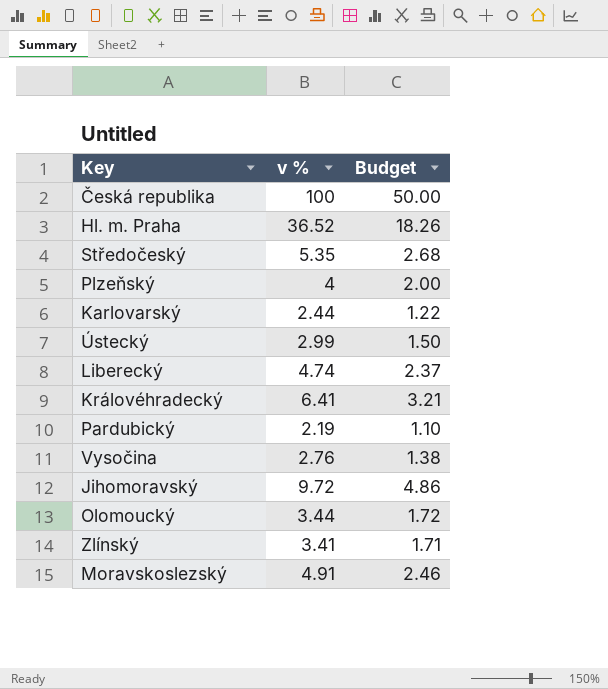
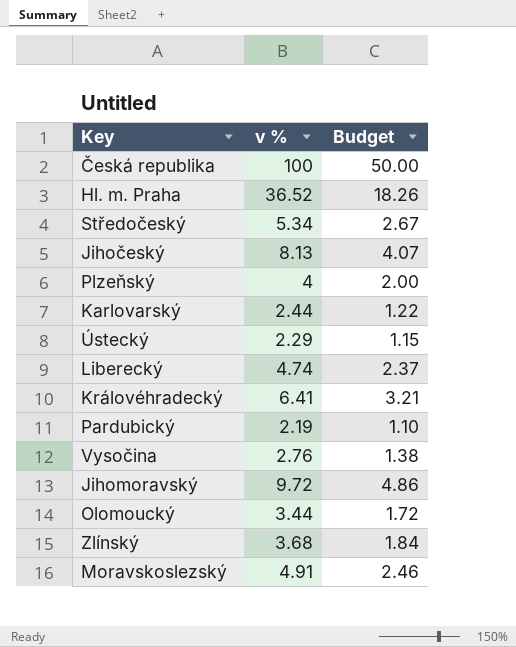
Středočeský | v %: 5.35 -> 5.34
Středočeský | Budget: 2.68 -> 2.67
row Jihočeský: none -> 8.13 | 4.07
Ústecký | v %: 2.99 -> 2.29
Ústecký | Budget: 1.50 -> 1.15
Zlínský | v %: 3.41 -> 3.68
Zlínský | Budget: 1.71 -> 1.84

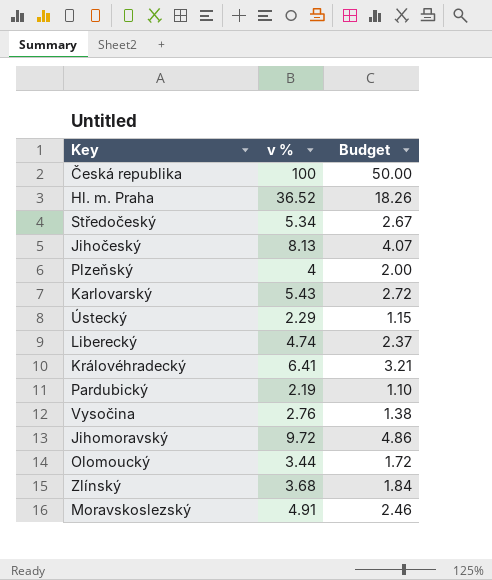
Karlovarský | v %: 2.44 -> 5.43
Karlovarský | Budget: 1.22 -> 2.72

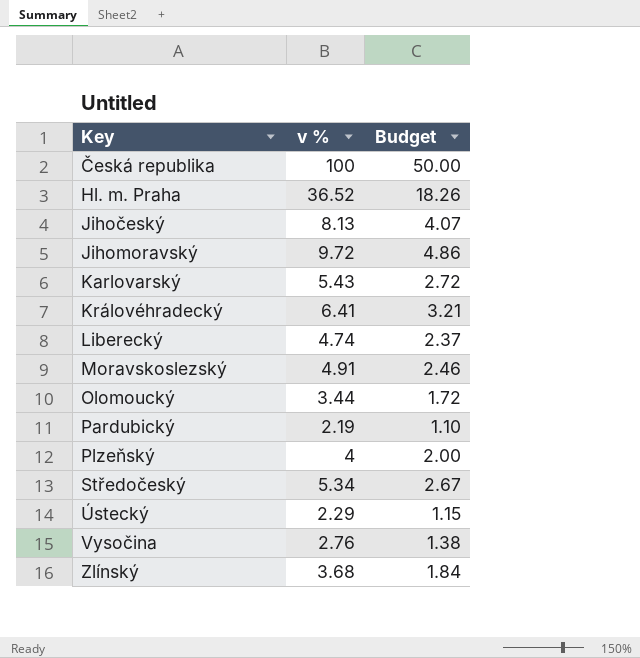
row order: none -> Key ascending

